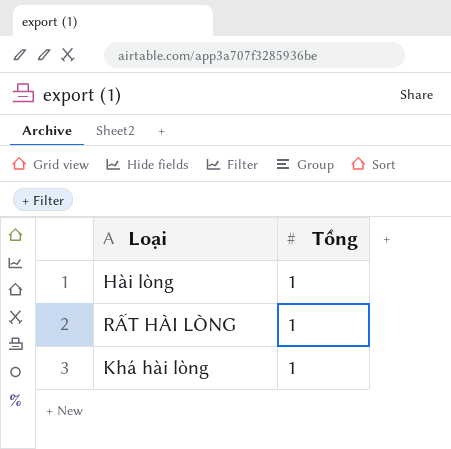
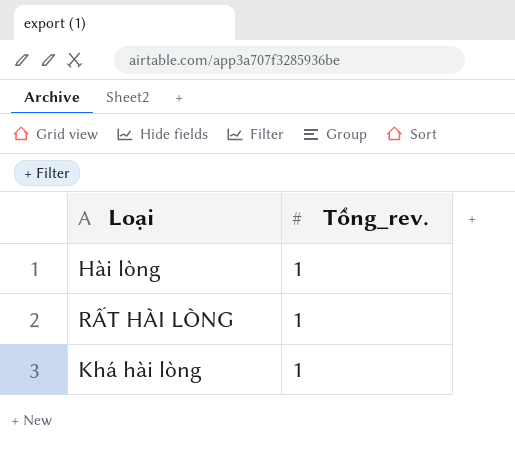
column name: Tổng -> Tổng_rev.

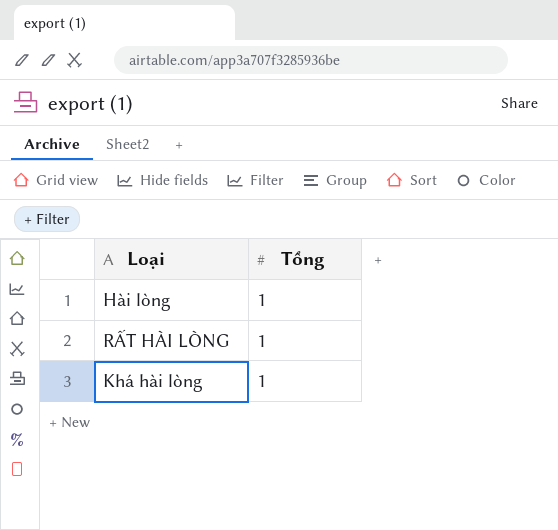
column name: Tổng_rev. -> Tổng

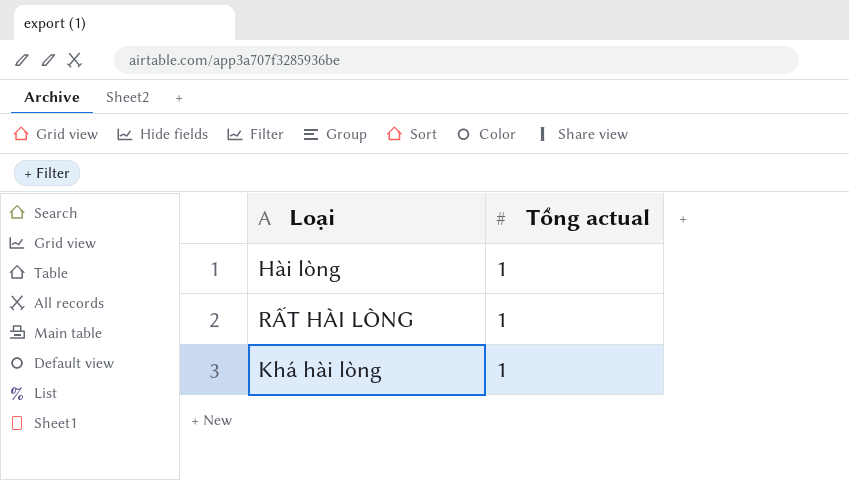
column name: Tổng -> Tổng actual

